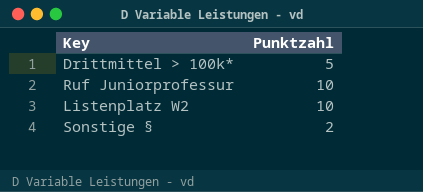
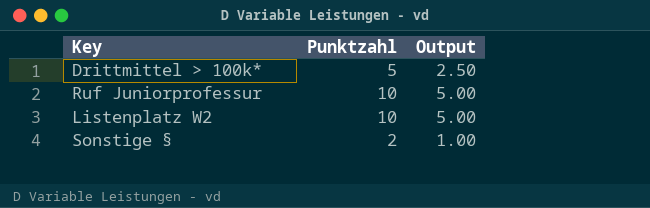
column Output | formula: none -> [Punktzahl] * 0.5

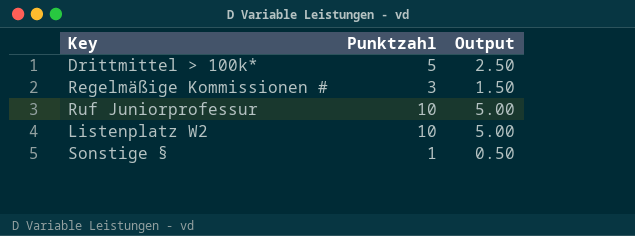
row Regelmäßige Kommissionen #: none -> 3 | 1.50
Sonstige § | Punktzahl: 2 -> 1
Sonstige § | Output: 1.00 -> 0.50

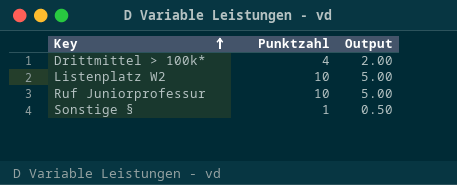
row order: none -> Key ascending
row Regelmäßige Kommissionen #: 3 | 1.50 -> none
Drittmittel > 100k* | Punktzahl: 5 -> 4
Drittmittel > 100k* | Output: 2.50 -> 2.00

